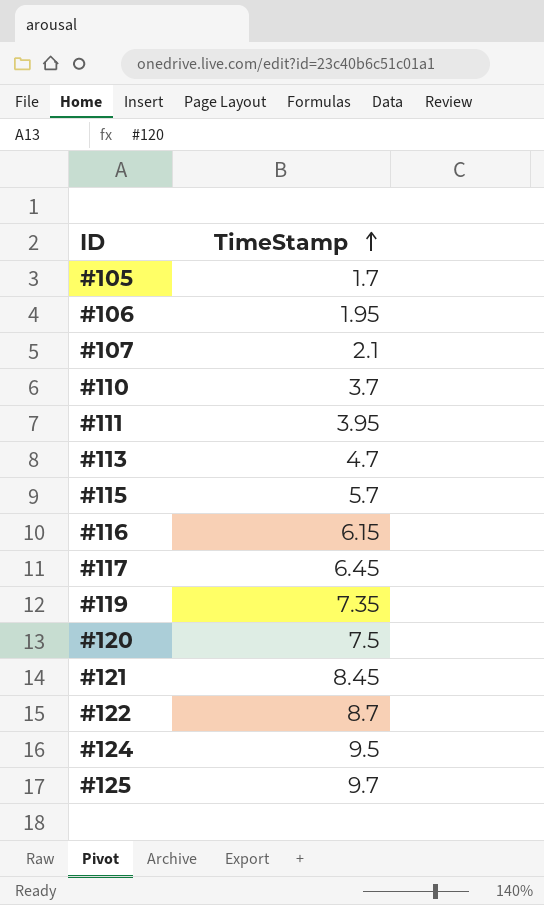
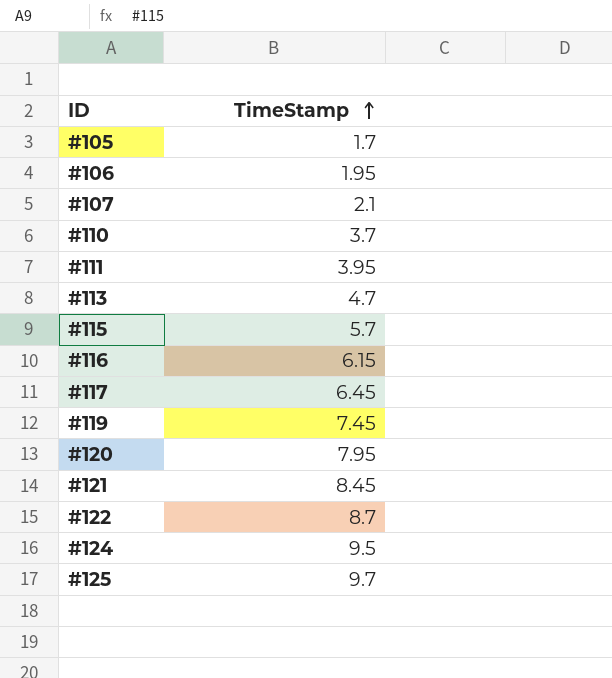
#119 | TimeStamp: 7.35 -> 7.45
#120 | TimeStamp: 7.5 -> 7.95

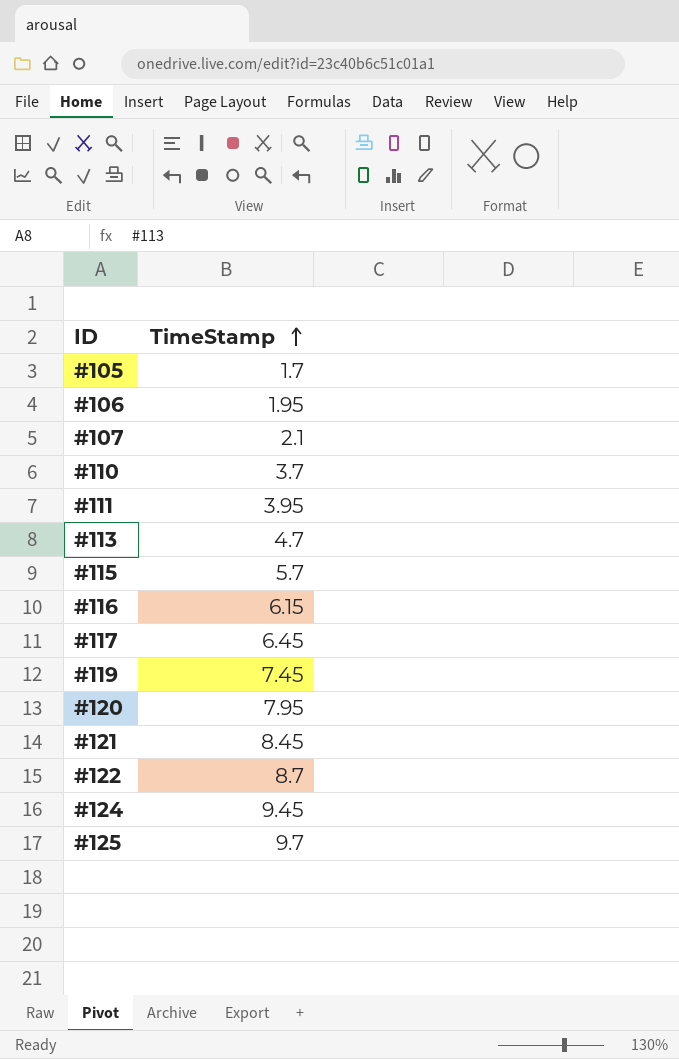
#124 | TimeStamp: 9.5 -> 9.45

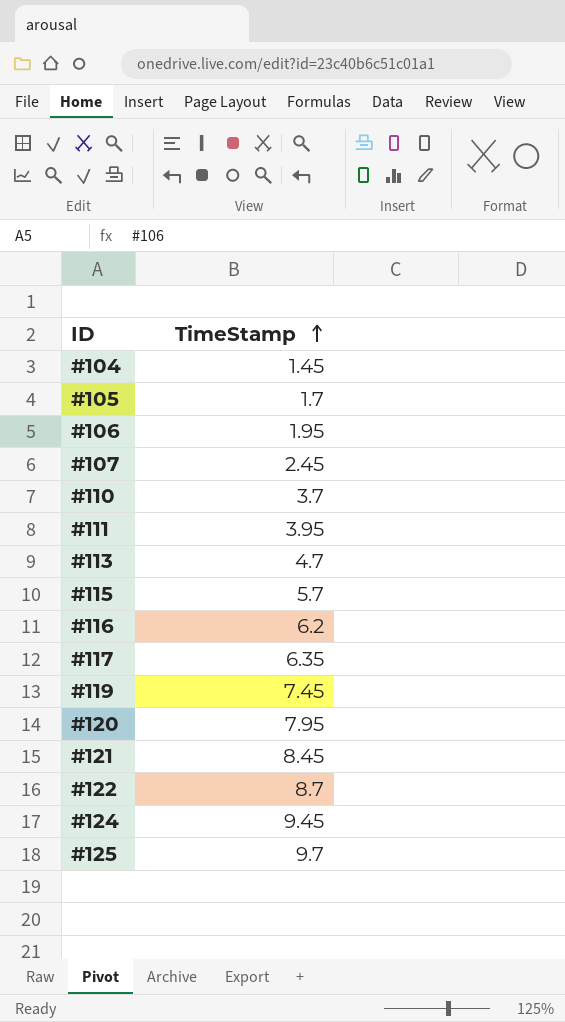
row #104: none -> 1.45
#107 | TimeStamp: 2.1 -> 2.45
#116 | TimeStamp: 6.15 -> 6.2
#117 | TimeStamp: 6.45 -> 6.35

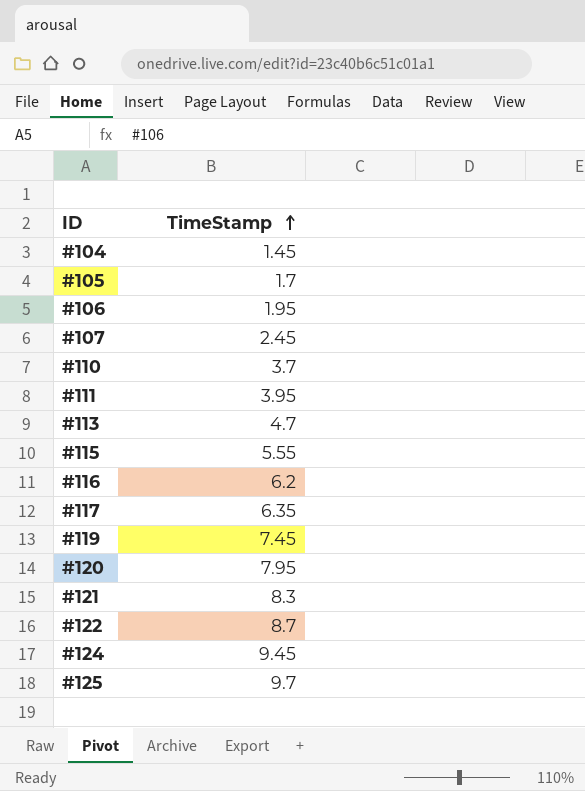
#115 | TimeStamp: 5.7 -> 5.55
#121 | TimeStamp: 8.45 -> 8.3

